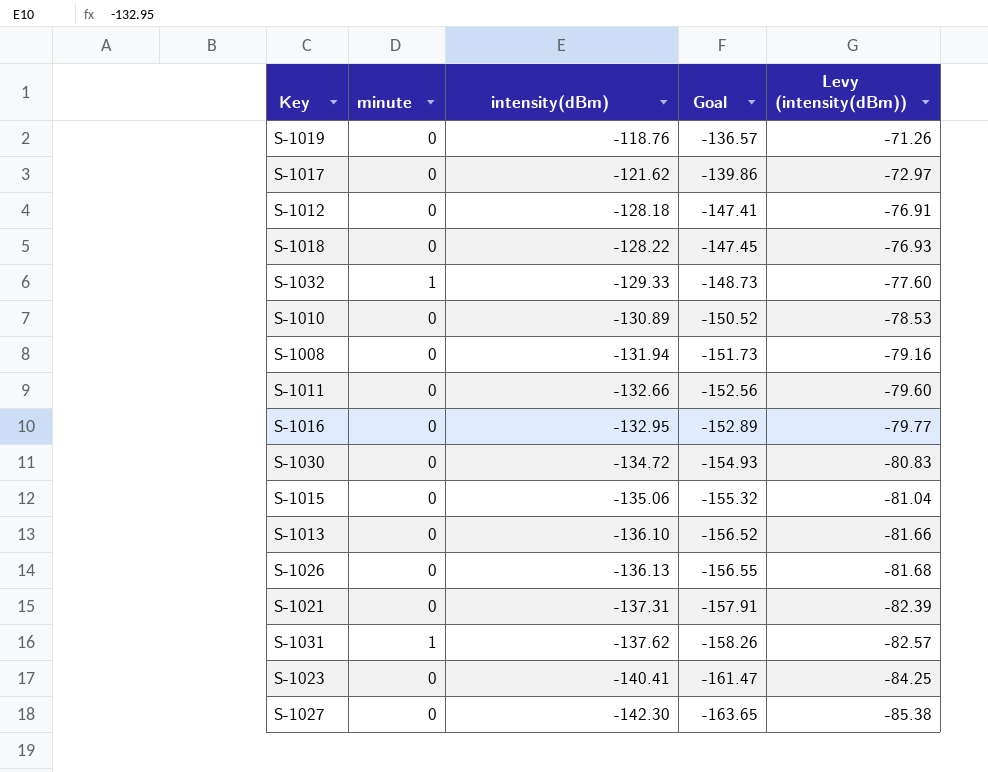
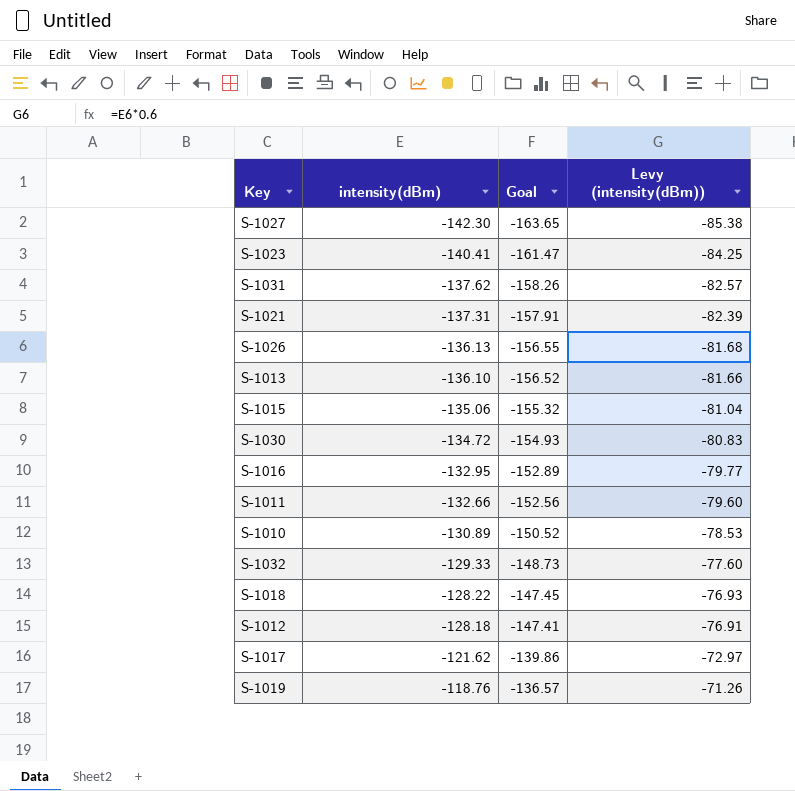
row order: intensity(dBm) descending -> intensity(dBm) ascending
column minute | position: 2 -> none
row S-1008: 0 | -131.94 | -151.73 | -79.16 -> none

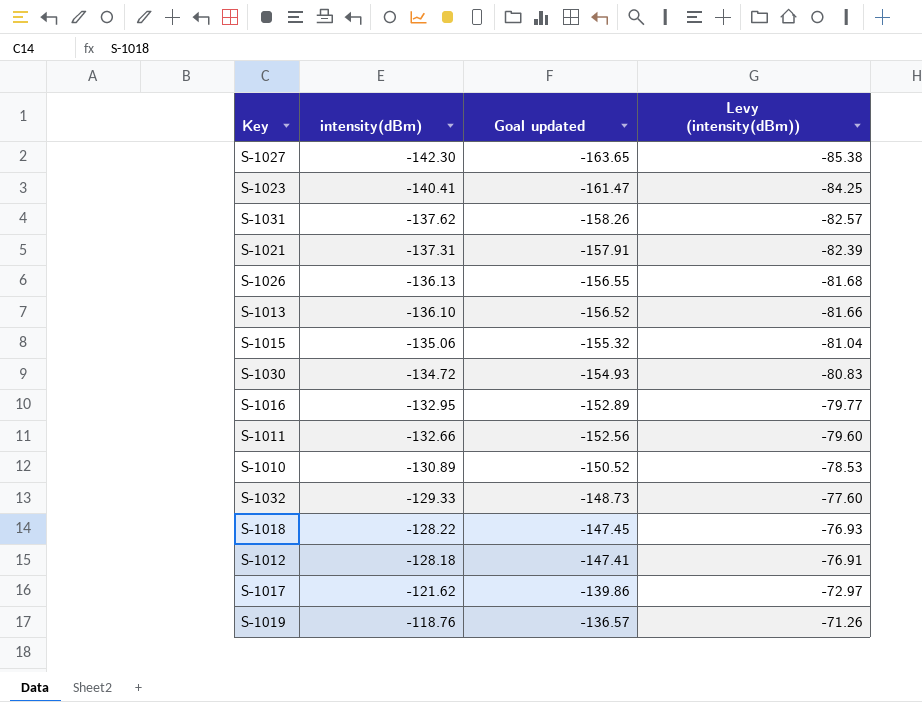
column name: Goal -> Goal updated

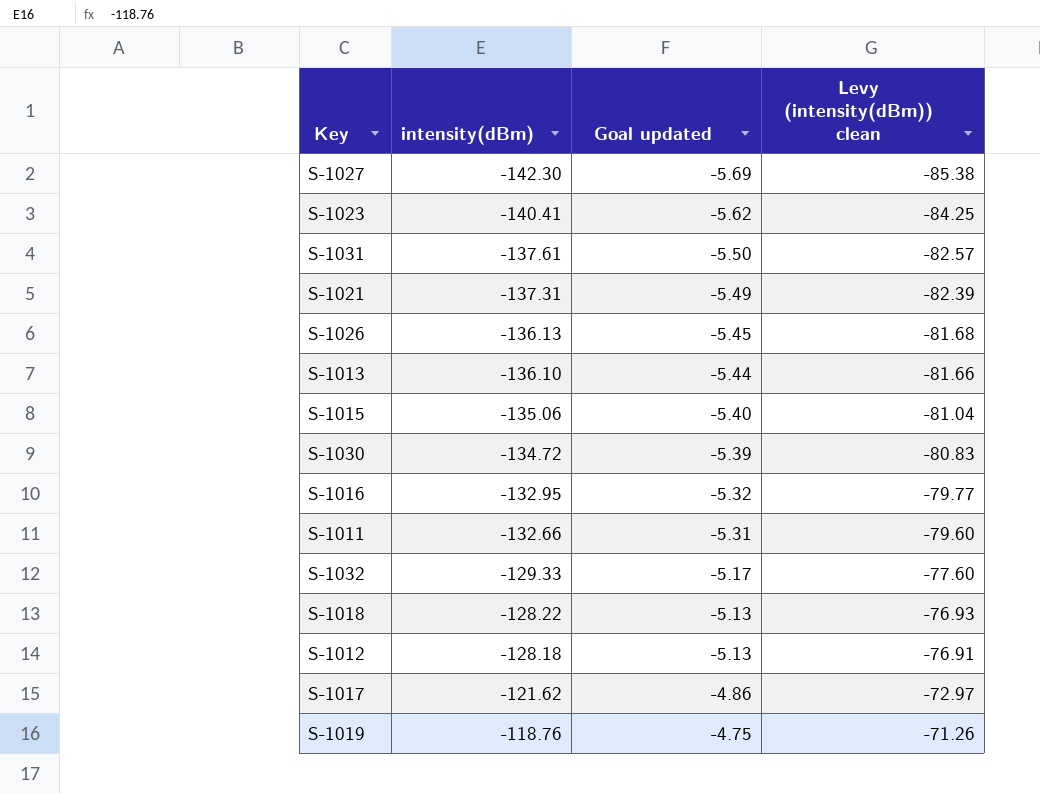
column Goal updated | formula: [intensity(dBm)] * 1.15 -> [intensity(dBm)] * 0.04
column name: Levy (intensity(dBm)) -> Levy (intensity(dBm)) clean
row S-1010: -130.89 | -150.52 | -78.53 -> none
S-1031 | intensity(dBm): -137.62 -> -137.61

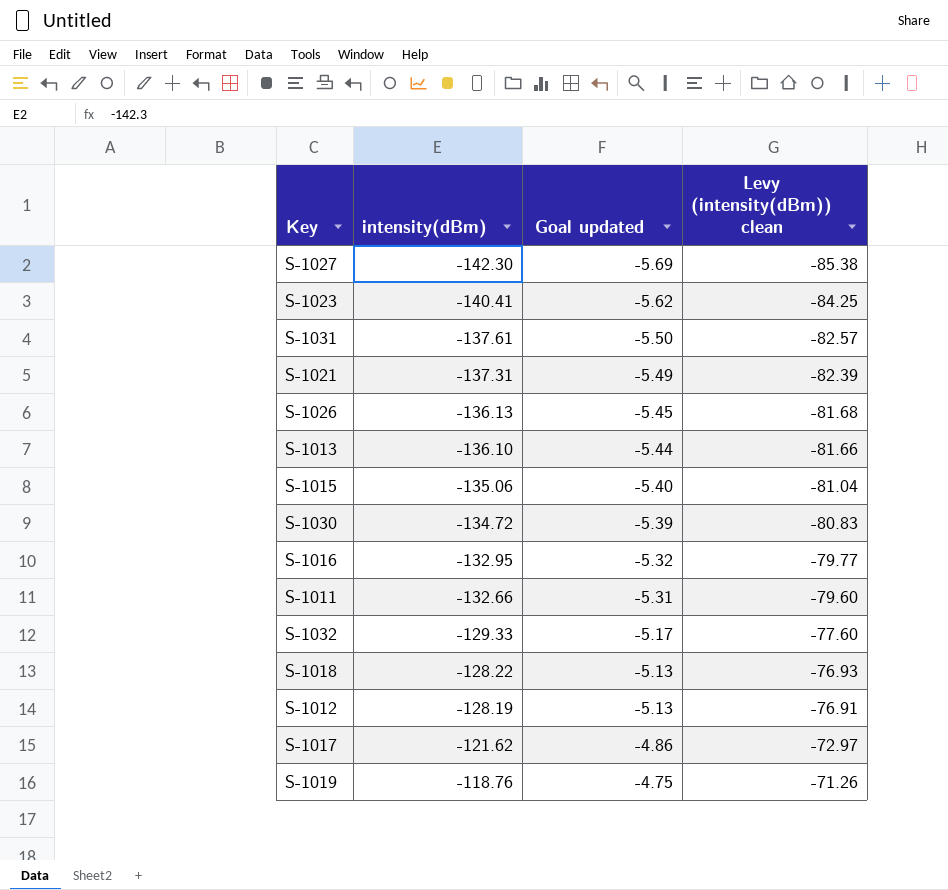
S-1012 | intensity(dBm): -128.18 -> -128.19

